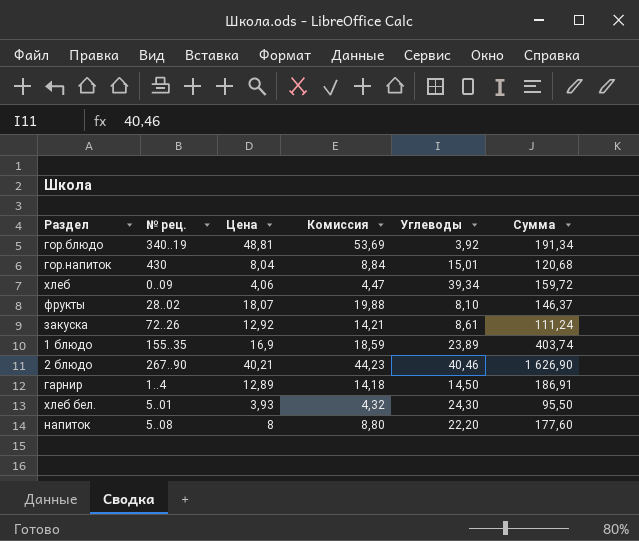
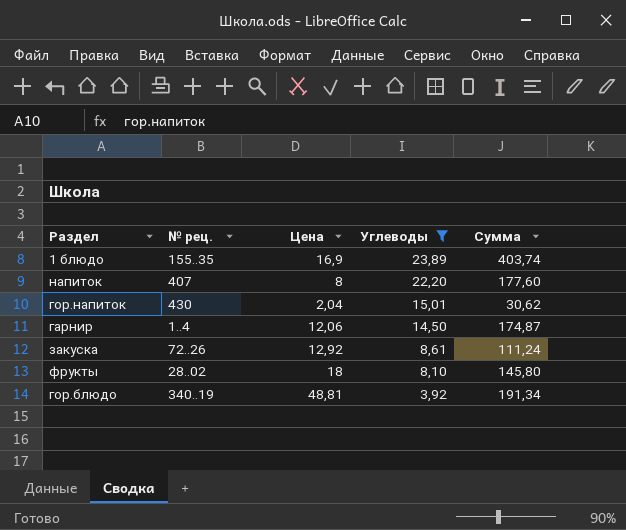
filter: none -> Углеводы <= 23,89
row order: none -> Углеводы descending
column Комиссия | formula: [Цена] * 1,1 -> none
напиток | № рец.: 5..08 -> 407
гор.напиток | Цена: 8,04 -> 2,04
гор.напиток | Сумма: 120,68 -> 30,62
гарнир | Цена: 12,89 -> 12,06
гарнир | Сумма: 186,91 -> 174,87
фрукты | Цена: 18,07 -> 18
фрукты | Сумма: 146,37 -> 145,80

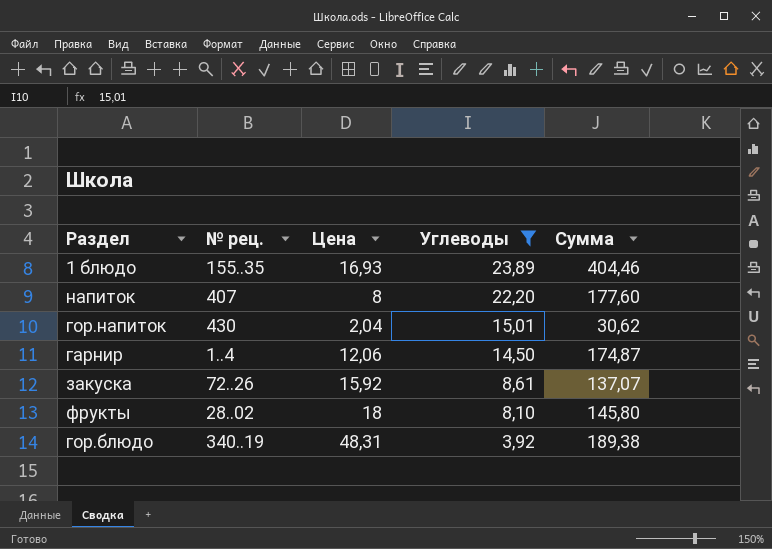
1 блюдо | Цена: 16,9 -> 16,93
1 блюдо | Сумма: 403,74 -> 404,46
закуска | Цена: 12,92 -> 15,92
закуска | Сумма: 111,24 -> 137,07
гор.блюдо | Цена: 48,81 -> 48,31
гор.блюдо | Сумма: 191,34 -> 189,38

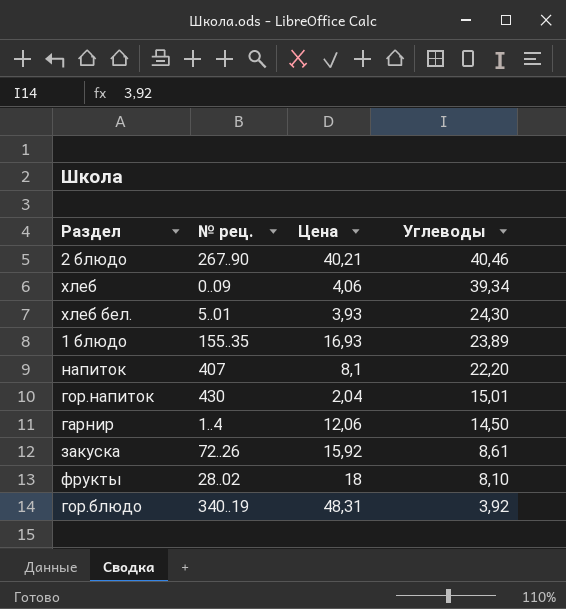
filter: Углеводы <= 23,89 -> none
column Сумма | formula: [Цена] * [Углеводы] -> none
напиток | Цена: 8 -> 8,1

